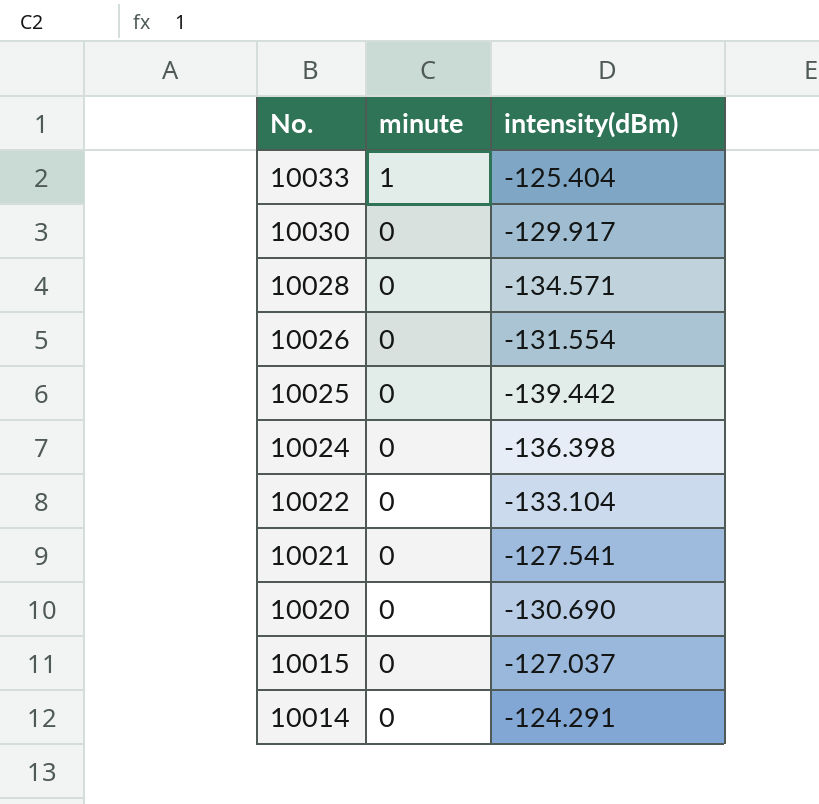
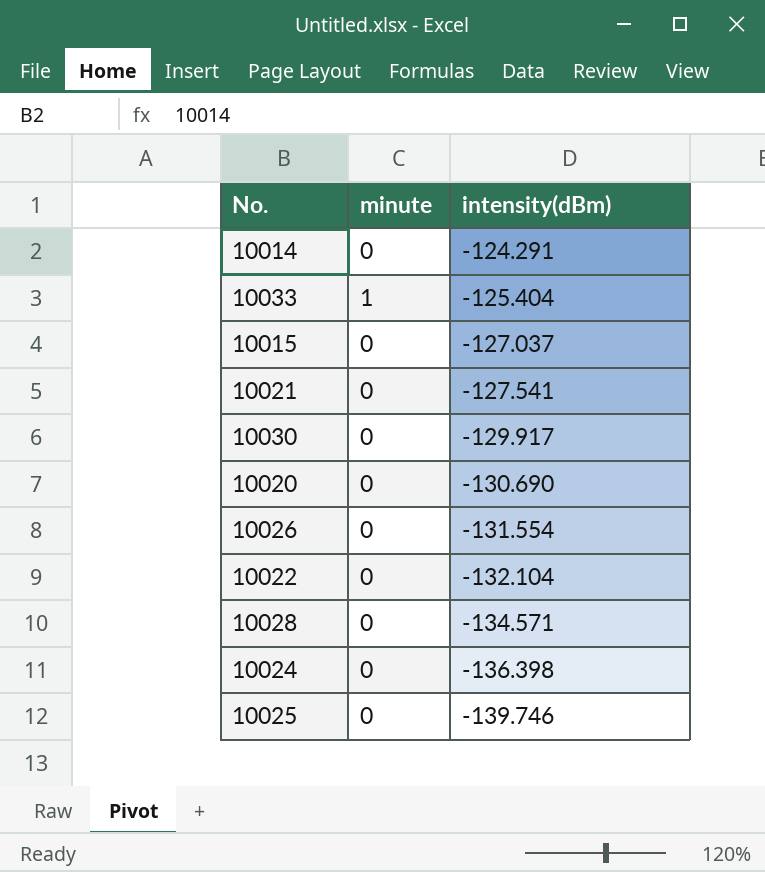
row order: No. descending -> intensity(dBm) descending
10022 | intensity(dBm): -133.104 -> -132.104
10025 | intensity(dBm): -139.442 -> -139.746

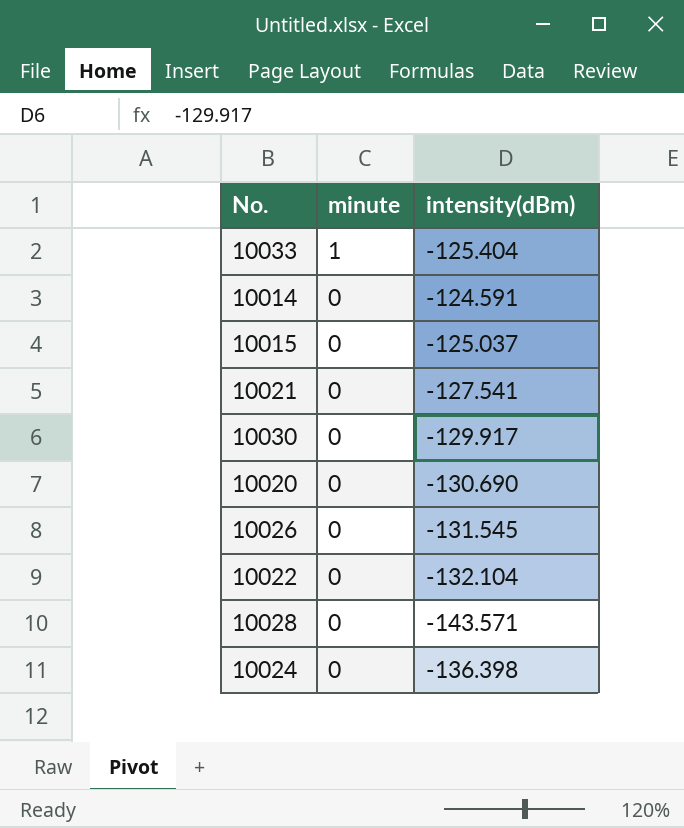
row order: intensity(dBm) descending -> minute descending
row 10025: 0 | -139.746 -> none
10014 | intensity(dBm): -124.291 -> -124.591
10015 | intensity(dBm): -127.037 -> -125.037
10026 | intensity(dBm): -131.554 -> -131.545
10028 | intensity(dBm): -134.571 -> -143.571

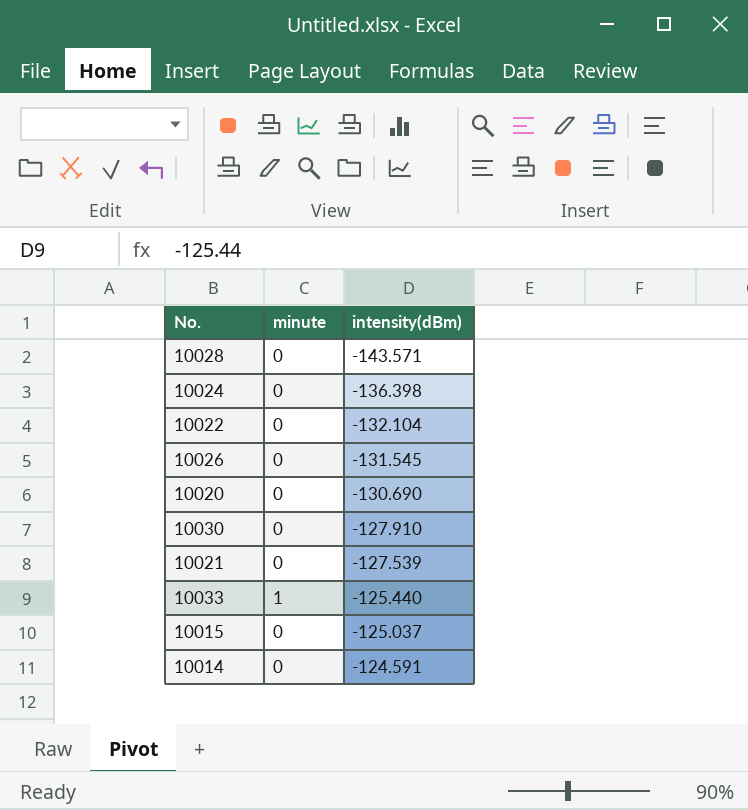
row order: minute descending -> intensity(dBm) ascending
10030 | intensity(dBm): -129.917 -> -127.910
10021 | intensity(dBm): -127.541 -> -127.539
10033 | intensity(dBm): -125.404 -> -125.440

